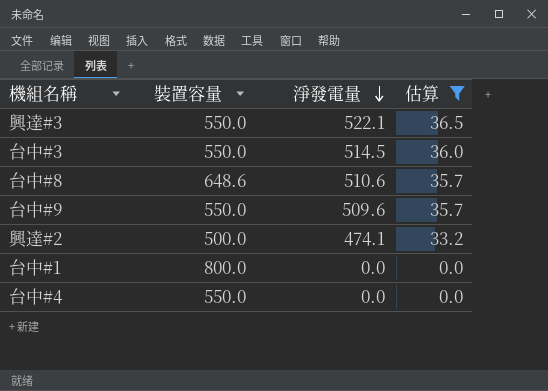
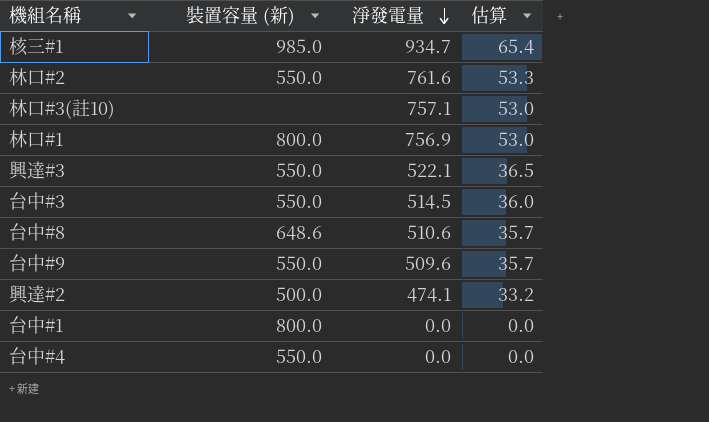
filter: 估算 <= 36.5 -> none
column name: 裝置容量 -> 裝置容量 (新)

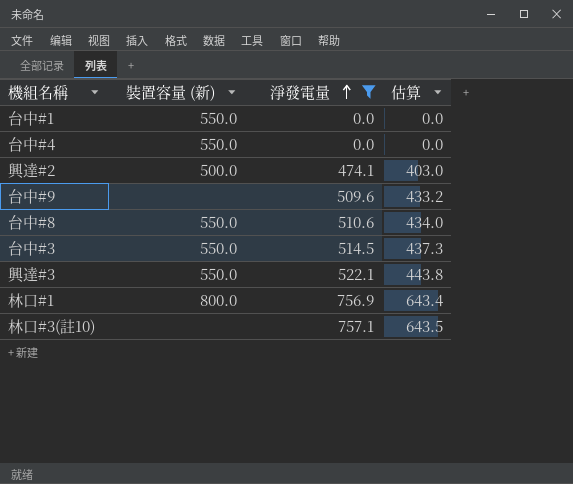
filter: none -> 淨發電量 <= 757.1
row order: 淨發電量 descending -> 淨發電量 ascending
column 估算 | formula: [淨發電量] * 0.07 -> [淨發電量] * 0.85
台中#1 | 裝置容量 (新): 800.0 -> 550.0
台中#9 | 裝置容量 (新): 550.0 -> none
台中#8 | 裝置容量 (新): 648.6 -> 550.0

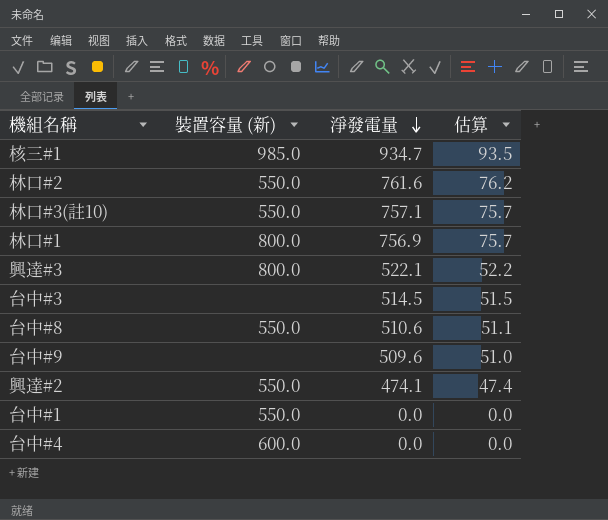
filter: 淨發電量 <= 757.1 -> none
row order: 淨發電量 ascending -> 淨發電量 descending
column 估算 | formula: [淨發電量] * 0.85 -> [淨發電量] * 0.1
林口#3(註10) | 裝置容量 (新): none -> 550.0
興達#3 | 裝置容量 (新): 550.0 -> 800.0
台中#3 | 裝置容量 (新): 550.0 -> none
興達#2 | 裝置容量 (新): 500.0 -> 550.0
台中#4 | 裝置容量 (新): 550.0 -> 600.0

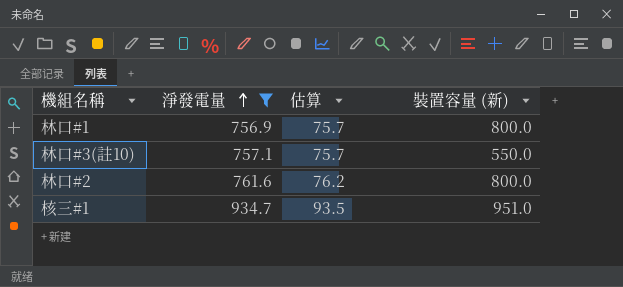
filter: none -> 淨發電量 >= 756.9
row order: 淨發電量 descending -> 淨發電量 ascending
column 裝置容量 (新) | position: 2 -> 4
林口#2 | 裝置容量 (新): 550.0 -> 800.0
核三#1 | 裝置容量 (新): 985.0 -> 951.0

